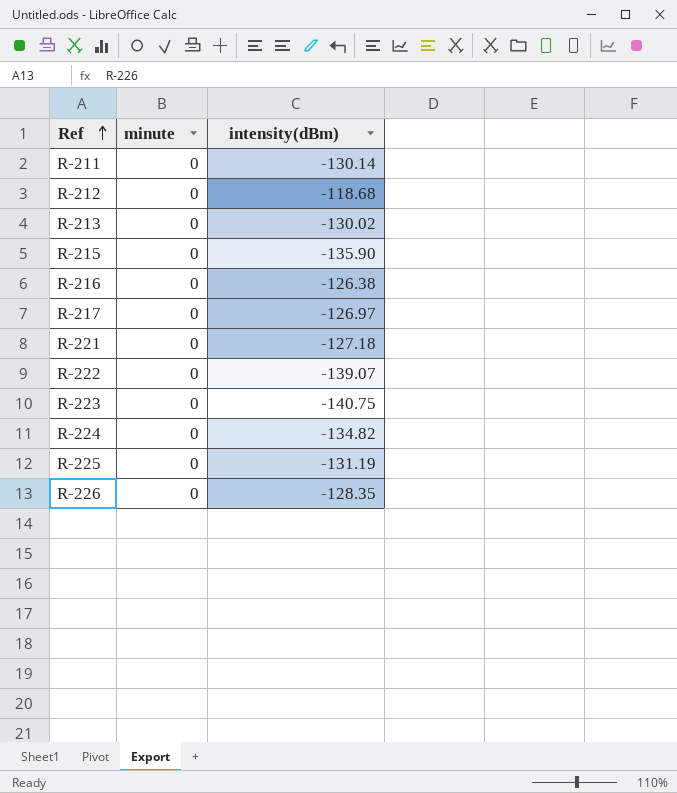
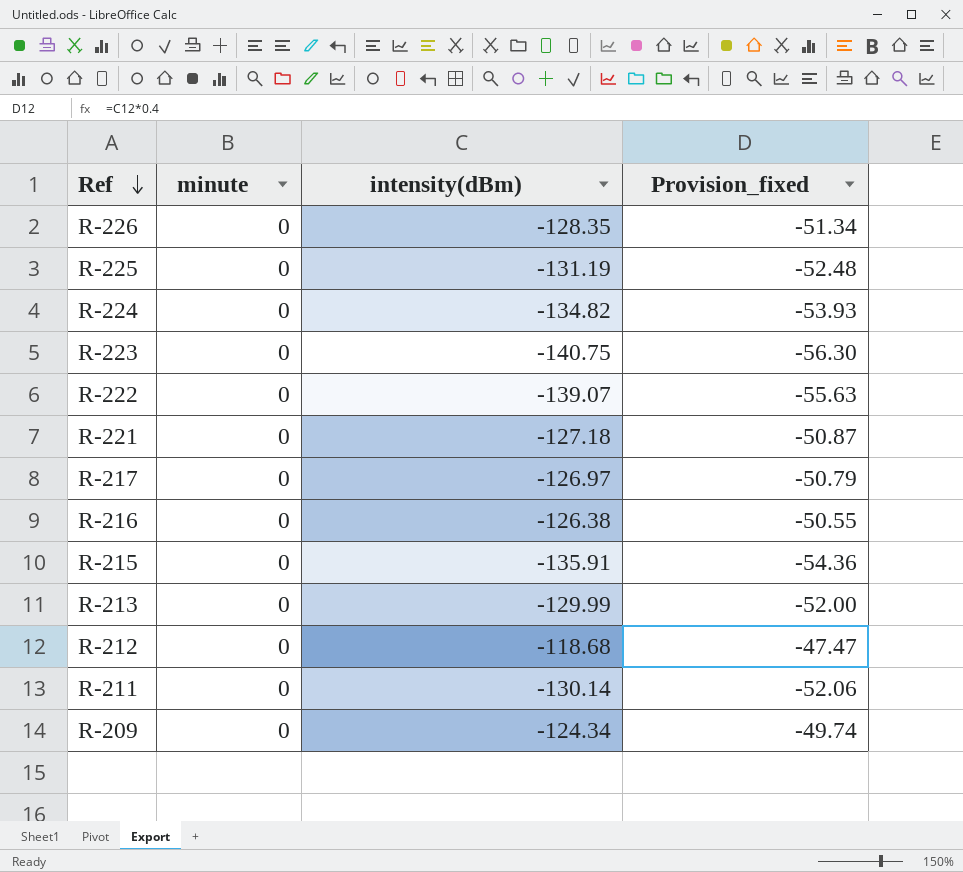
row order: Ref ascending -> Ref descending
column Provision_fixed | formula: none -> [intensity(dBm)] * 0.4
R-215 | intensity(dBm): -135.90 -> -135.91
R-213 | intensity(dBm): -130.02 -> -129.99
row R-209: none -> 0 | -124.34 | -49.74

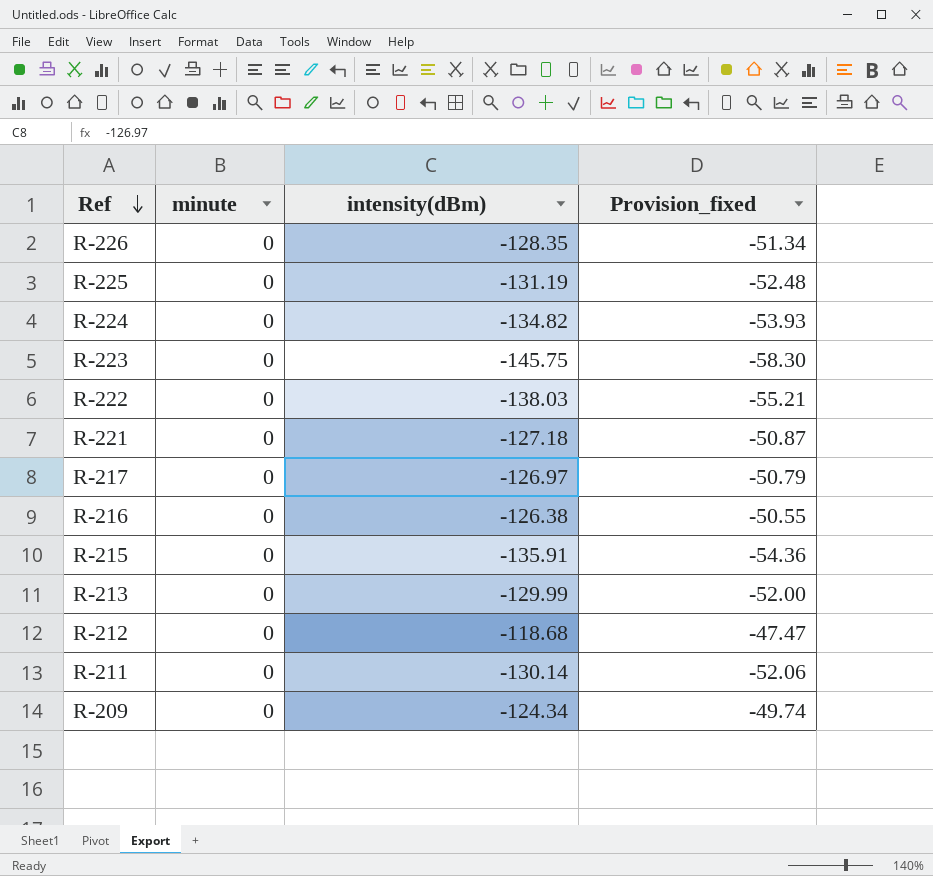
R-223 | intensity(dBm): -140.75 -> -145.75
R-223 | Provision_fixed: -56.30 -> -58.30
R-222 | intensity(dBm): -139.07 -> -138.03
R-222 | Provision_fixed: -55.63 -> -55.21

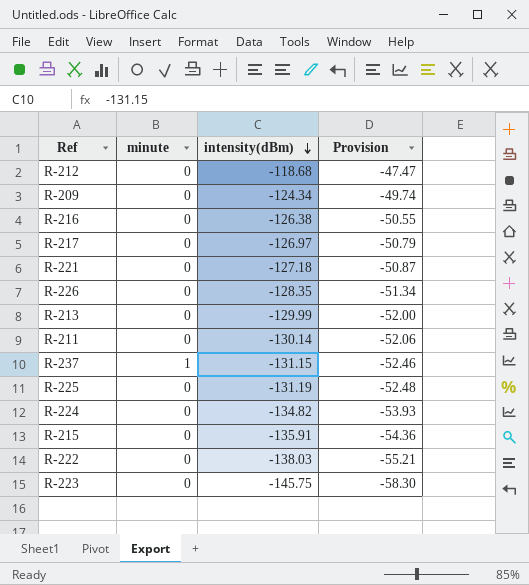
row order: Ref descending -> intensity(dBm) descending
column name: Provision_fixed -> Provision
row R-237: none -> 1 | -131.15 | -52.46

